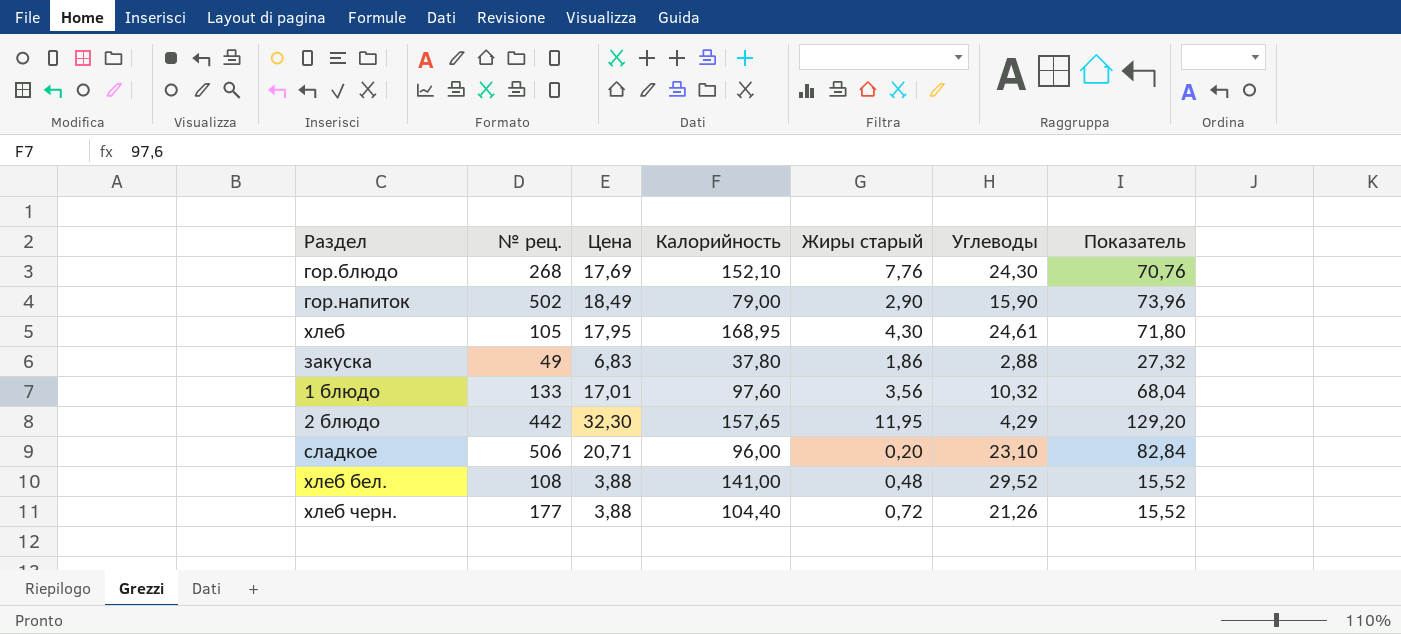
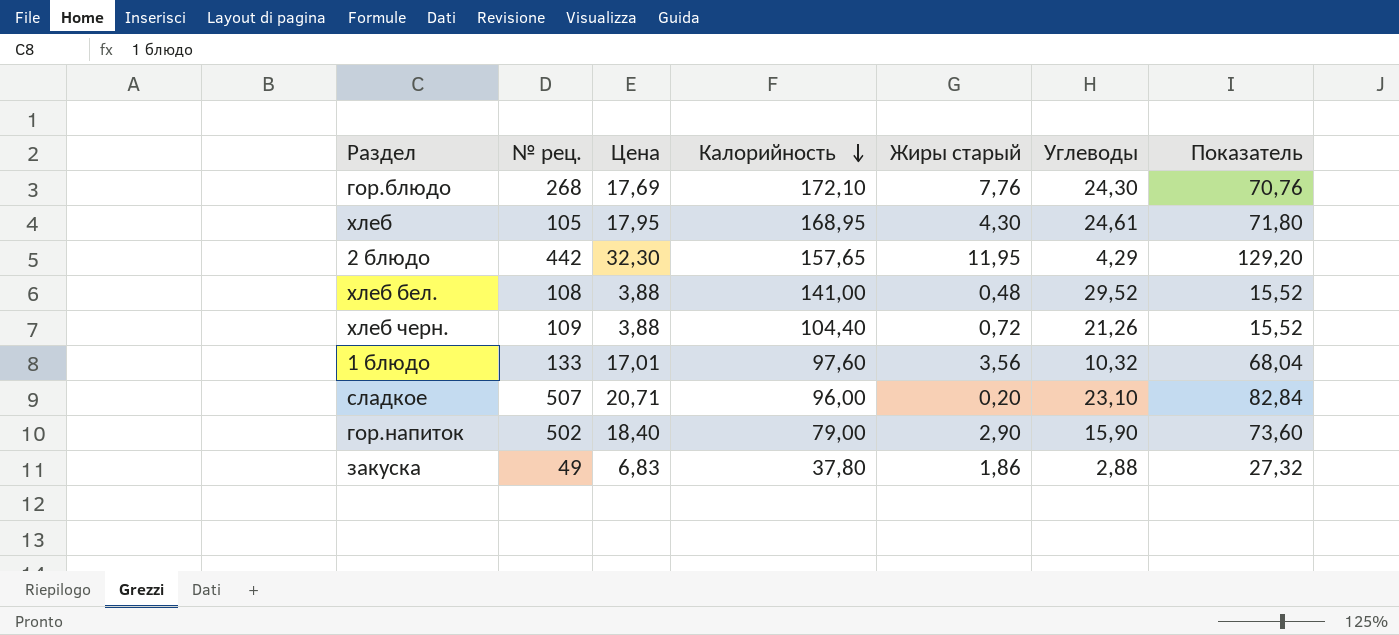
row order: none -> Калорийность descending
гор.блюдо | Калорийность: 152,10 -> 172,10
хлеб черн. | № рец.: 177 -> 109
сладкое | № рец.: 506 -> 507
гор.напиток | Цена: 18,49 -> 18,40
гор.напиток | Показатель: 73,96 -> 73,60

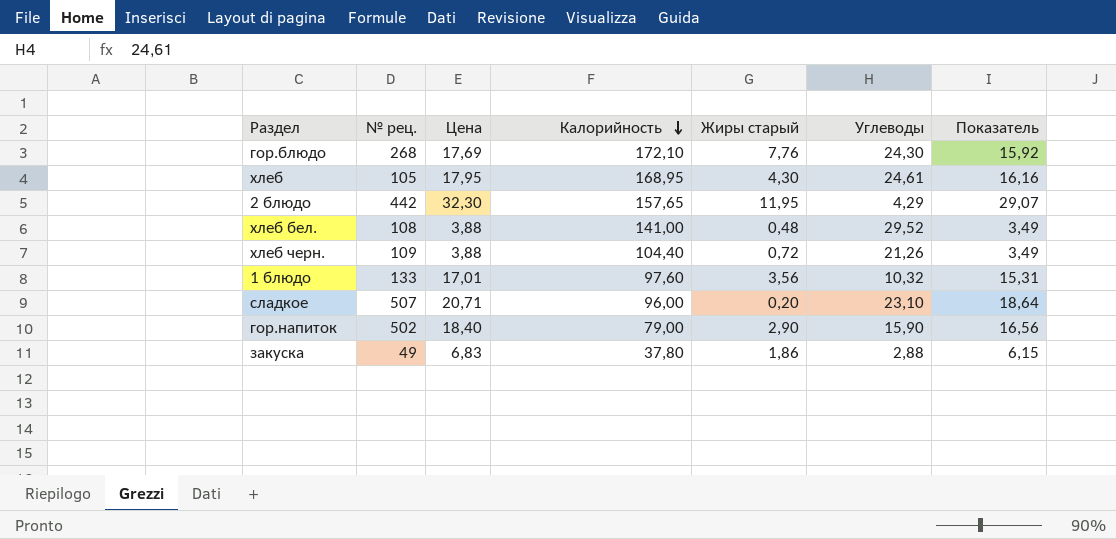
column Показатель | formula: [Цена] * 4 -> [Цена] * 0,9

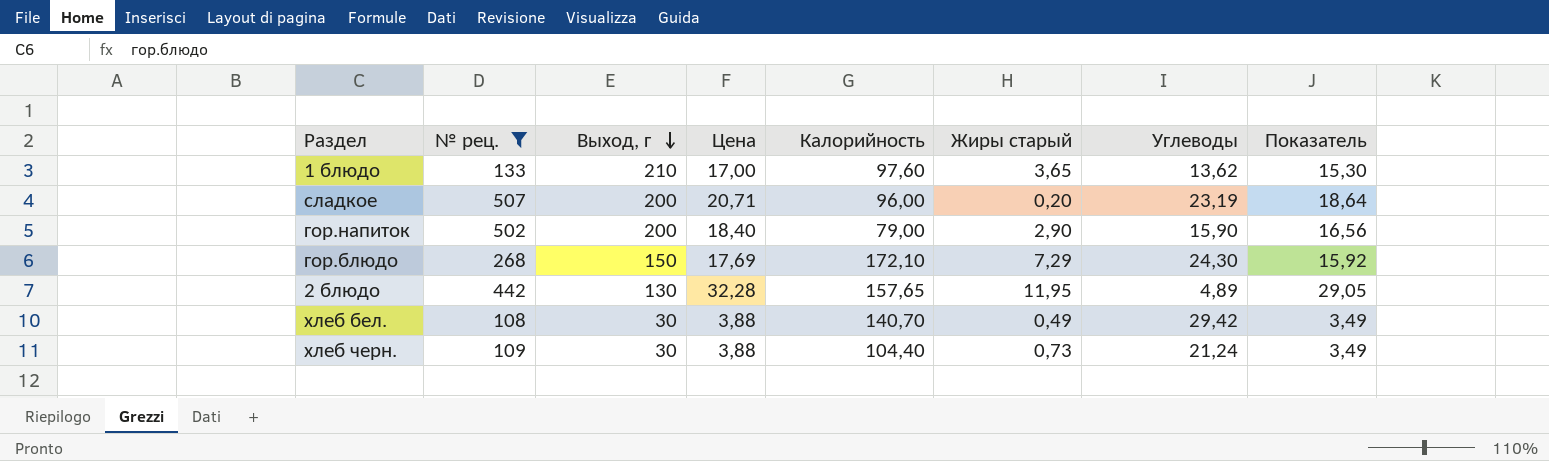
filter: none -> № рец. >= 108
row order: Калорийность descending -> Выход, г descending
column Выход, г | position: none -> 3
1 блюдо | Цена: 17,01 -> 17,00
1 блюдо | Жиры старый: 3,56 -> 3,65
1 блюдо | Углеводы: 10,32 -> 13,62
1 блюдо | Показатель: 15,31 -> 15,30
сладкое | Углеводы: 23,10 -> 23,19
гор.блюдо | Жиры старый: 7,76 -> 7,29
2 блюдо | Цена: 32,30 -> 32,28
2 блюдо | Углеводы: 4,29 -> 4,89
2 блюдо | Показатель: 29,07 -> 29,05
хлеб бел. | Калорийность: 141,00 -> 140,70
хлеб бел. | Жиры старый: 0,48 -> 0,49
хлеб бел. | Углеводы: 29,52 -> 29,42
хлеб черн. | Жиры старый: 0,72 -> 0,73
хлеб черн. | Углеводы: 21,26 -> 21,24

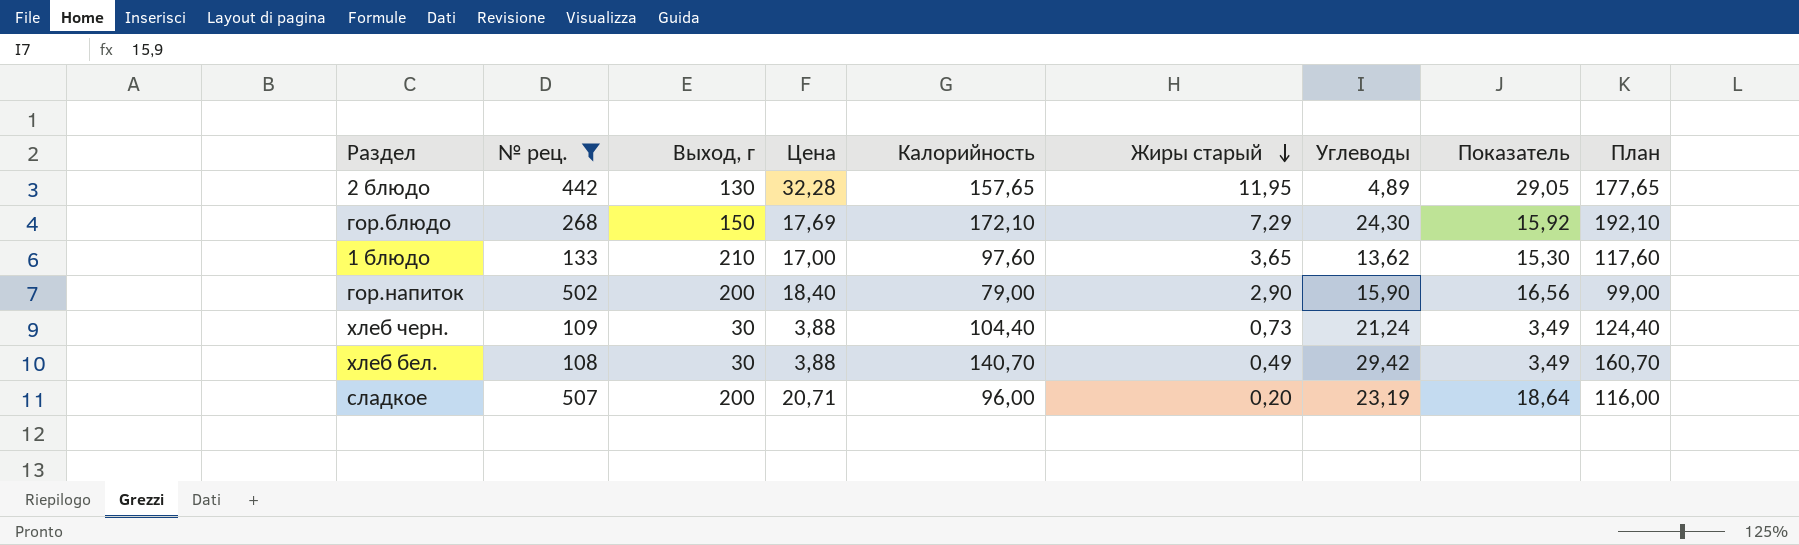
row order: Выход, г descending -> Жиры старый descending
column План | formula: none -> [Калорийность] + 20

